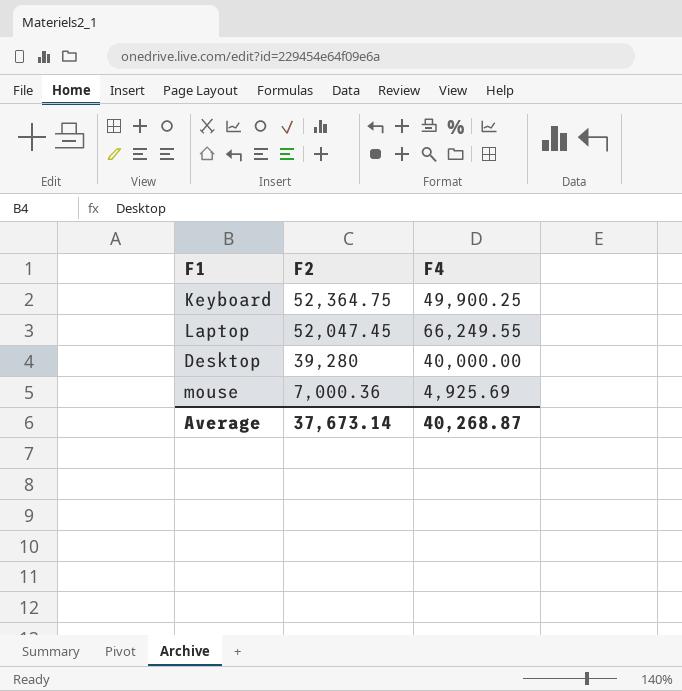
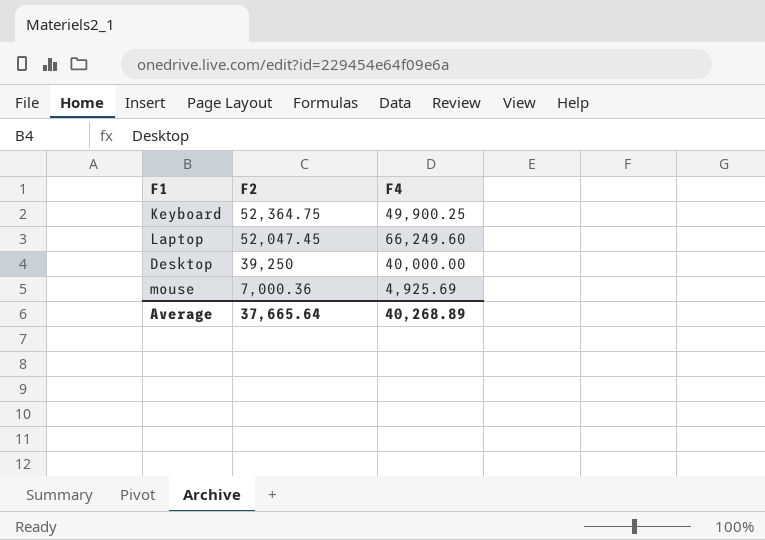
Laptop | F4: 66,249.55 -> 66,249.60
Desktop | F2: 39,280 -> 39,250
Average | F2: 37,673.14 -> 37,665.64
Average | F4: 40,268.87 -> 40,268.89

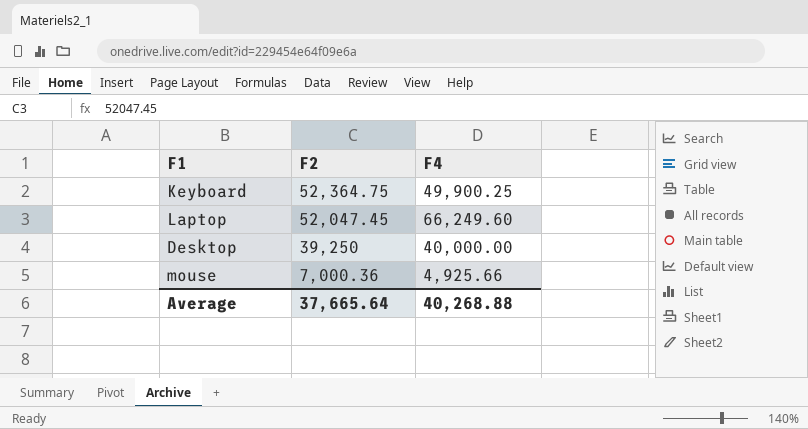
mouse | F4: 4,925.69 -> 4,925.66
Average | F4: 40,268.89 -> 40,268.88

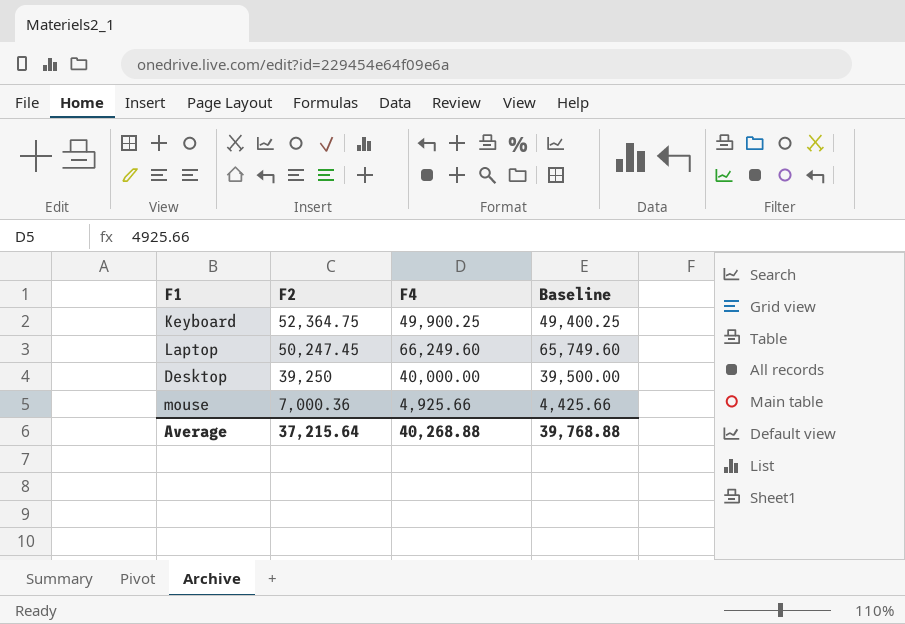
column Baseline | formula: none -> [F4] - 500
Laptop | F2: 52,047.45 -> 50,247.45
Average | F2: 37,665.64 -> 37,215.64

